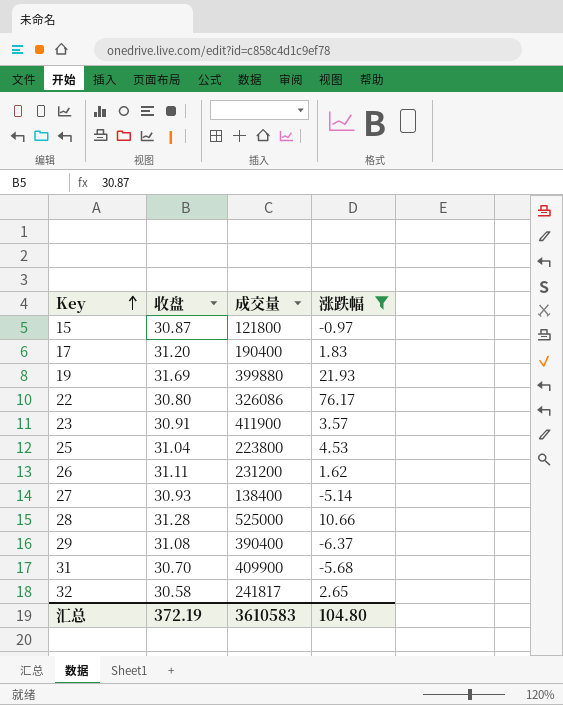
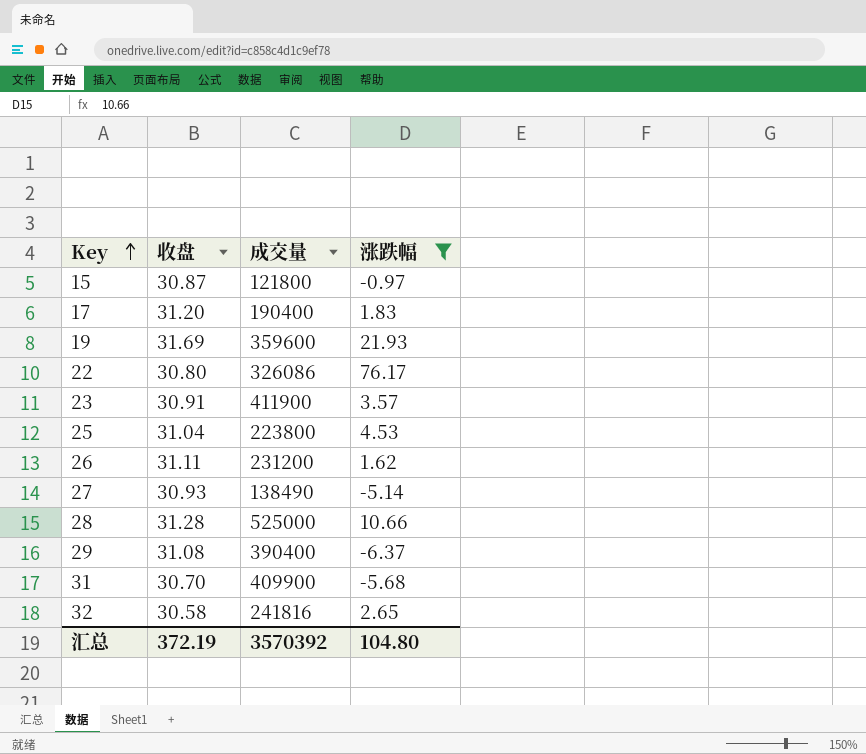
19 | 成交量: 399880 -> 359600
27 | 成交量: 138400 -> 138490
32 | 成交量: 241817 -> 241816
汇总 | 成交量: 3610583 -> 3570392

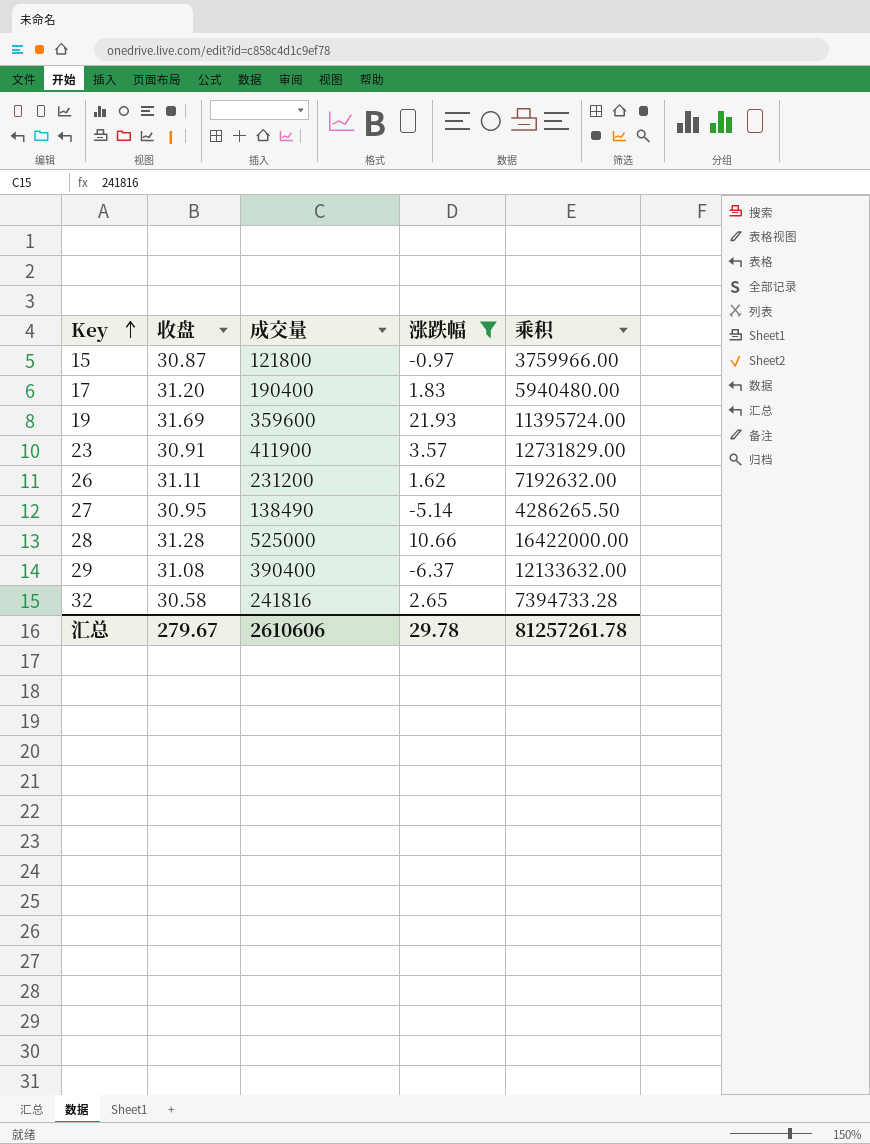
column 乘积 | formula: none -> [收盘] * [成交量]
row 22: 30.80 | 326086 | 76.17 -> none
row 25: 31.04 | 223800 | 4.53 -> none
row 31: 30.70 | 409900 | -5.68 -> none
27 | 收盘: 30.93 -> 30.95
汇总 | 收盘: 372.19 -> 279.67
汇总 | 成交量: 3570392 -> 2610606
汇总 | 涨跌幅: 104.80 -> 29.78

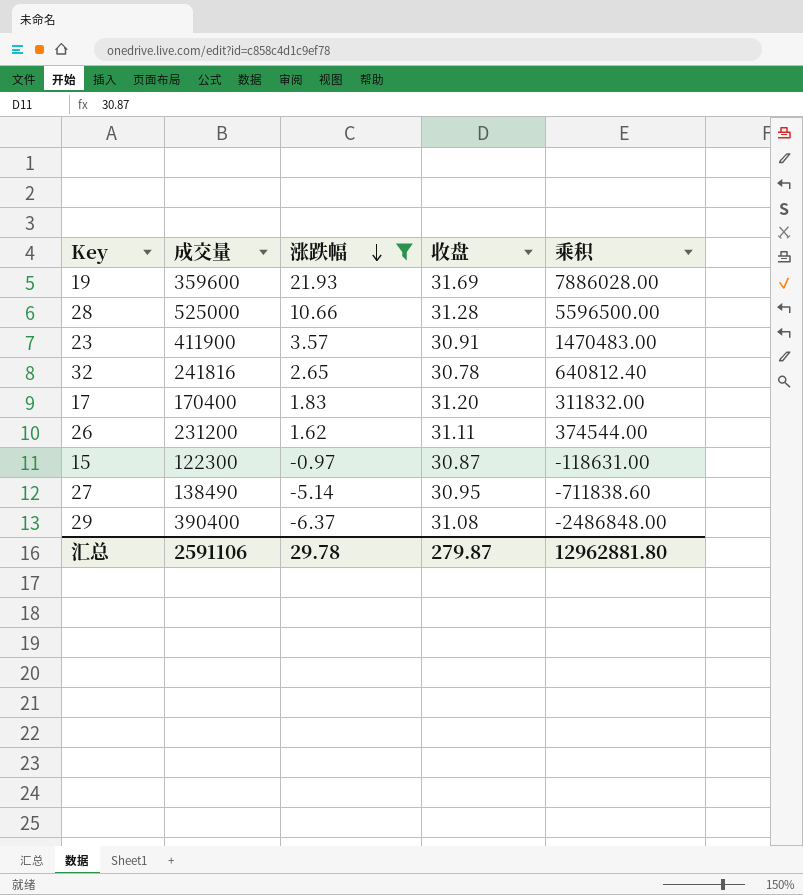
row order: Key ascending -> 涨跌幅 descending
column 收盘 | position: 2 -> 4
column 乘积 | formula: [收盘] * [成交量] -> [成交量] * [涨跌幅]
32 | 收盘: 30.58 -> 30.78
17 | 成交量: 190400 -> 170400
15 | 成交量: 121800 -> 122300
汇总 | 成交量: 2610606 -> 2591106
汇总 | 收盘: 279.67 -> 279.87
汇总 | 乘积: 81257261.78 -> 12962881.80

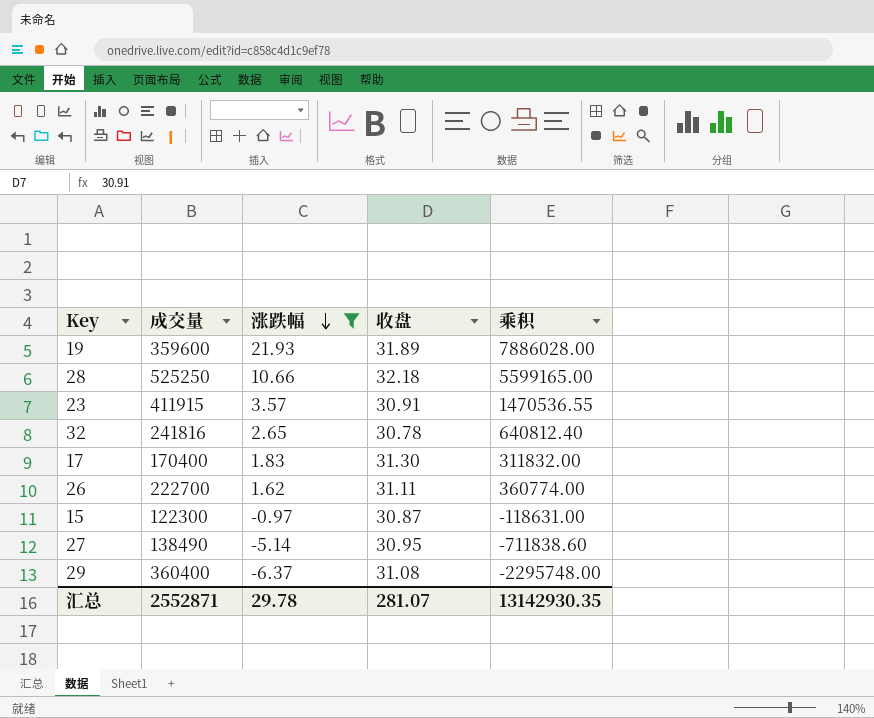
19 | 收盘: 31.69 -> 31.89
28 | 成交量: 525000 -> 525250
28 | 收盘: 31.28 -> 32.18
28 | 乘积: 5596500.00 -> 5599165.00
23 | 成交量: 411900 -> 411915
23 | 乘积: 1470483.00 -> 1470536.55
17 | 收盘: 31.20 -> 31.30
26 | 成交量: 231200 -> 222700
26 | 乘积: 374544.00 -> 360774.00
29 | 成交量: 390400 -> 360400
29 | 乘积: -2486848.00 -> -2295748.00
汇总 | 成交量: 2591106 -> 2552871
汇总 | 收盘: 279.87 -> 281.07
汇总 | 乘积: 12962881.80 -> 13142930.35

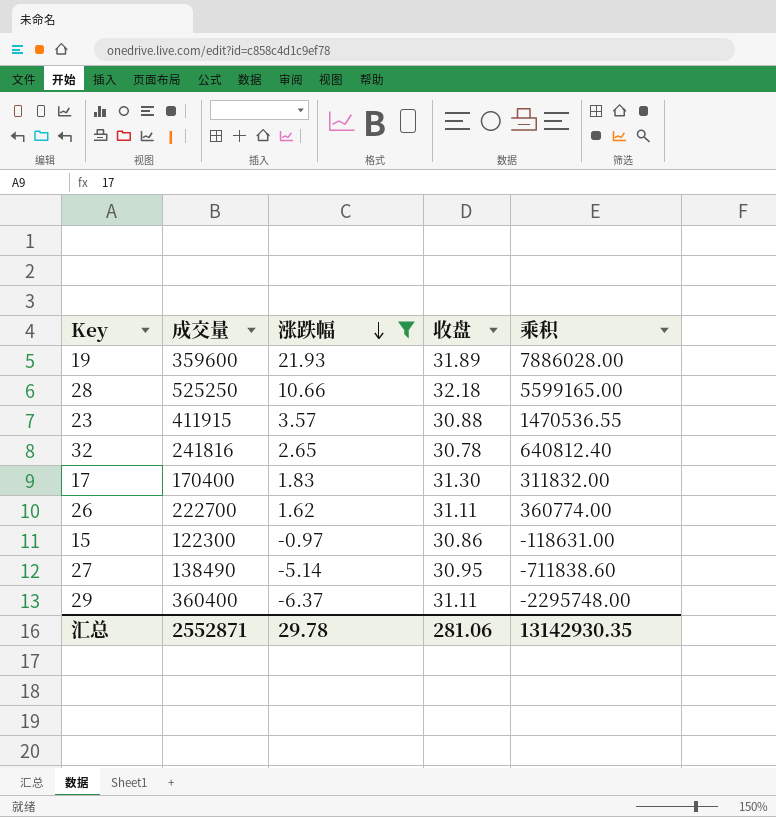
23 | 收盘: 30.91 -> 30.88
15 | 收盘: 30.87 -> 30.86
29 | 收盘: 31.08 -> 31.11
汇总 | 收盘: 281.07 -> 281.06

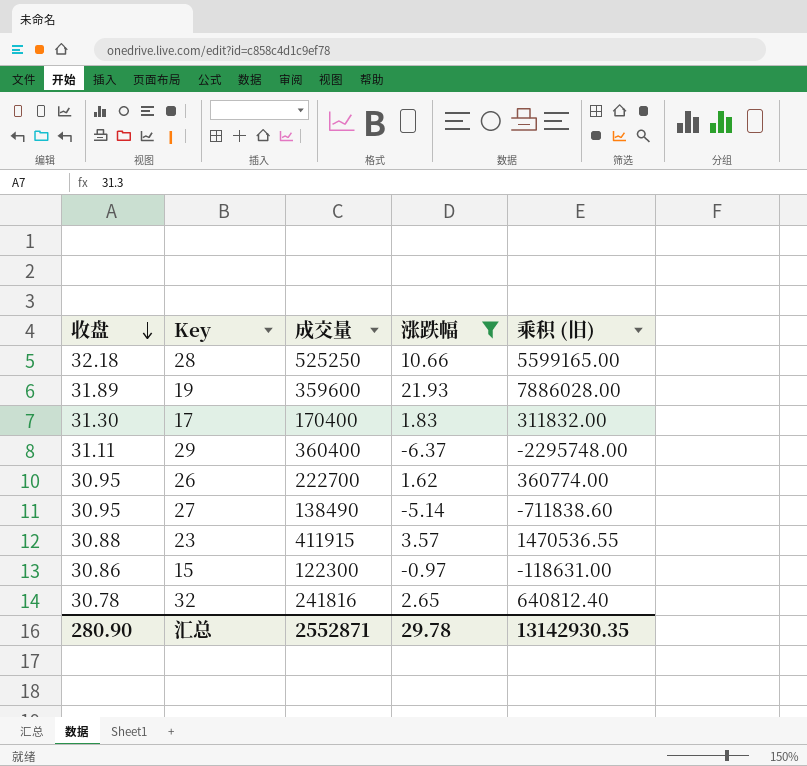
row order: 涨跌幅 descending -> 收盘 descending
column 收盘 | position: 4 -> 1
column name: 乘积 -> 乘积 (旧)
26 | 收盘: 31.11 -> 30.95
汇总 | 收盘: 281.06 -> 280.90

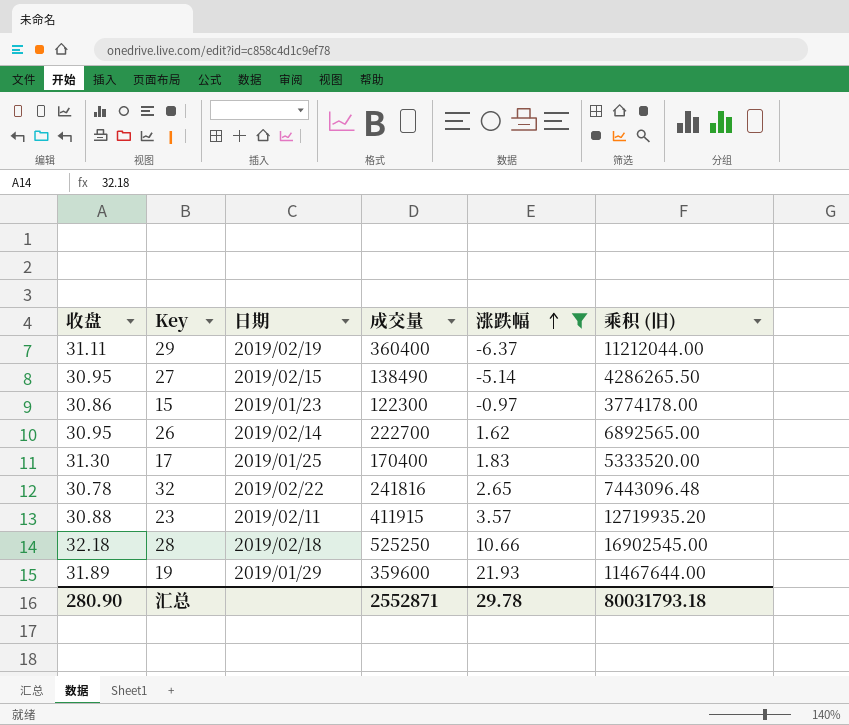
row order: 收盘 descending -> 涨跌幅 ascending
column 日期 | position: none -> 3
column 乘积 (旧) | formula: [成交量] * [涨跌幅] -> [收盘] * [成交量]
汇总 | 乘积 (旧): 13142930.35 -> 80031793.18

